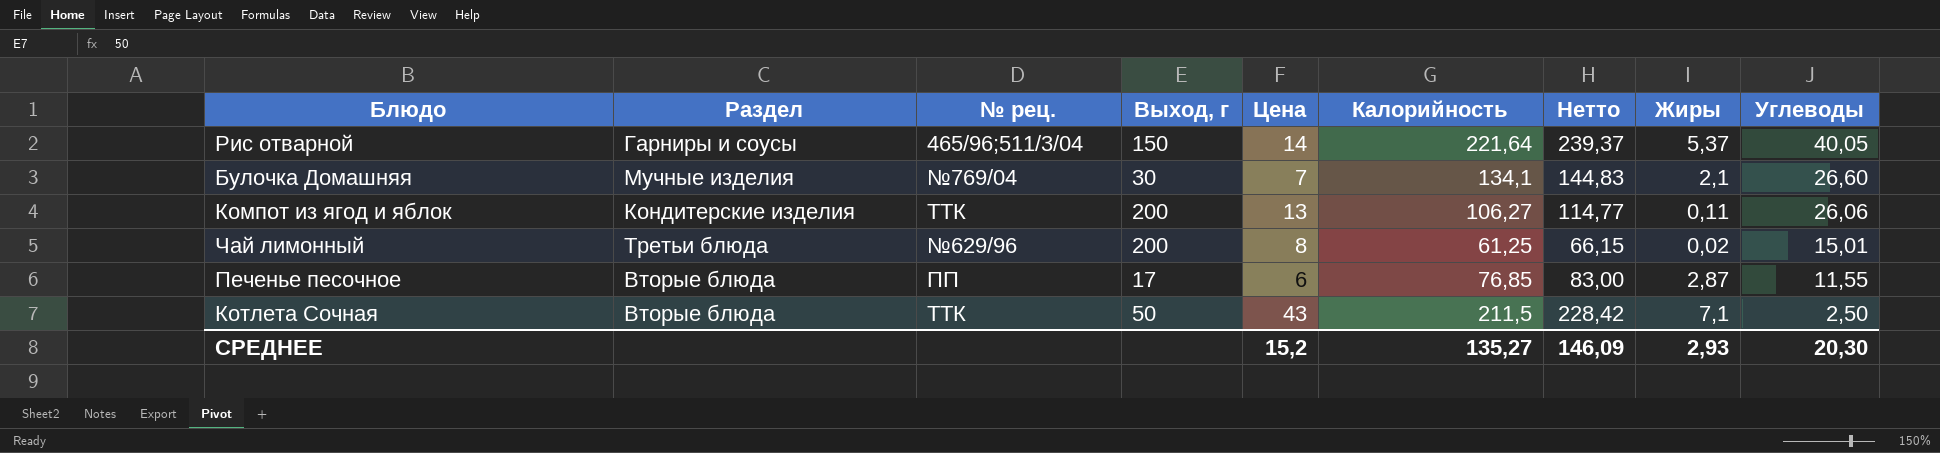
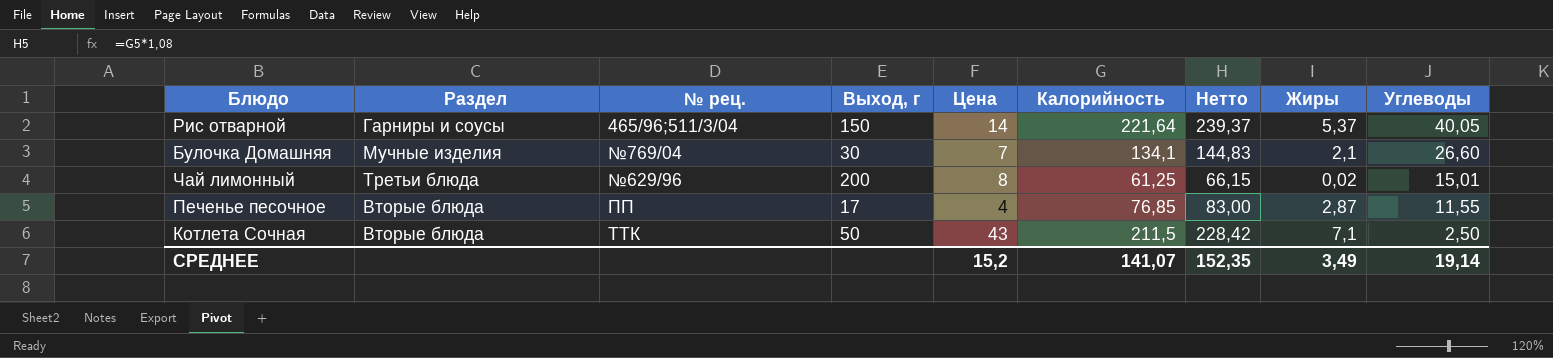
row Компот из ягод и яблок: Кондитерские изделия | ТТК | 200 | 13 | 106,27 | 114,77 | 0,11 | 26,06 -> none
Печенье песочное | Цена: 6 -> 4
СРЕДНЕЕ | Калорийность: 135,27 -> 141,07
СРЕДНЕЕ | Нетто: 146,09 -> 152,35
СРЕДНЕЕ | Жиры: 2,93 -> 3,49
СРЕДНЕЕ | Углеводы: 20,30 -> 19,14

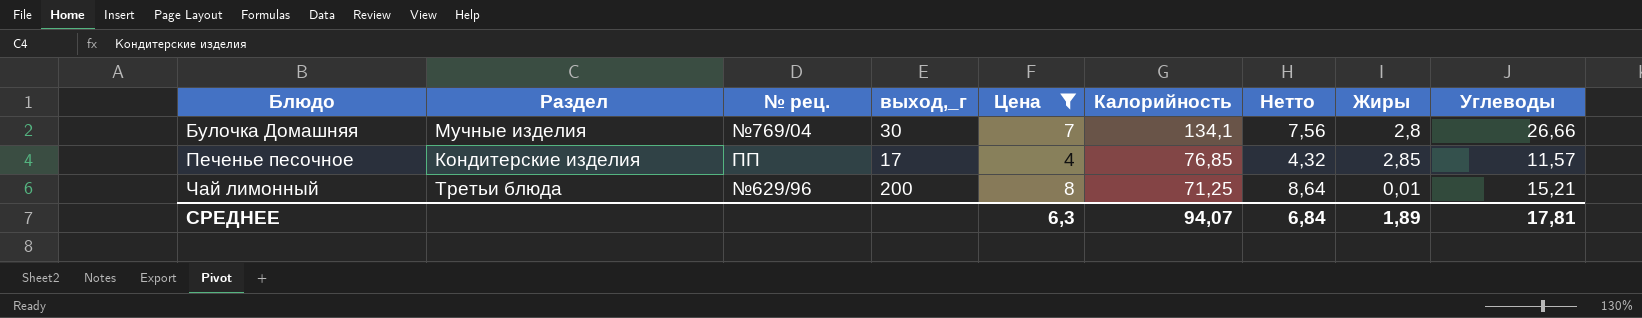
filter: none -> Цена <= 8
row order: Углеводы descending -> Блюдо ascending
column name: Выход, г -> выход,_г
column Нетто | formula: [Калорийность] * 1,08 -> [Цена] * 1,08
Булочка Домашняя | Жиры: 2,1 -> 2,8
Булочка Домашняя | Углеводы: 26,60 -> 26,66
Печенье песочное | Раздел: Вторые блюда -> Кондитерские изделия
Печенье песочное | Жиры: 2,87 -> 2,85
Печенье песочное | Углеводы: 11,55 -> 11,57
Чай лимонный | Калорийность: 61,25 -> 71,25
Чай лимонный | Жиры: 0,02 -> 0,01
Чай лимонный | Углеводы: 15,01 -> 15,21
СРЕДНЕЕ | Цена: 15,2 -> 6,3
СРЕДНЕЕ | Калорийность: 141,07 -> 94,07
СРЕДНЕЕ | Нетто: 152,35 -> 6,84
СРЕДНЕЕ | Жиры: 3,49 -> 1,89
СРЕДНЕЕ | Углеводы: 19,14 -> 17,81

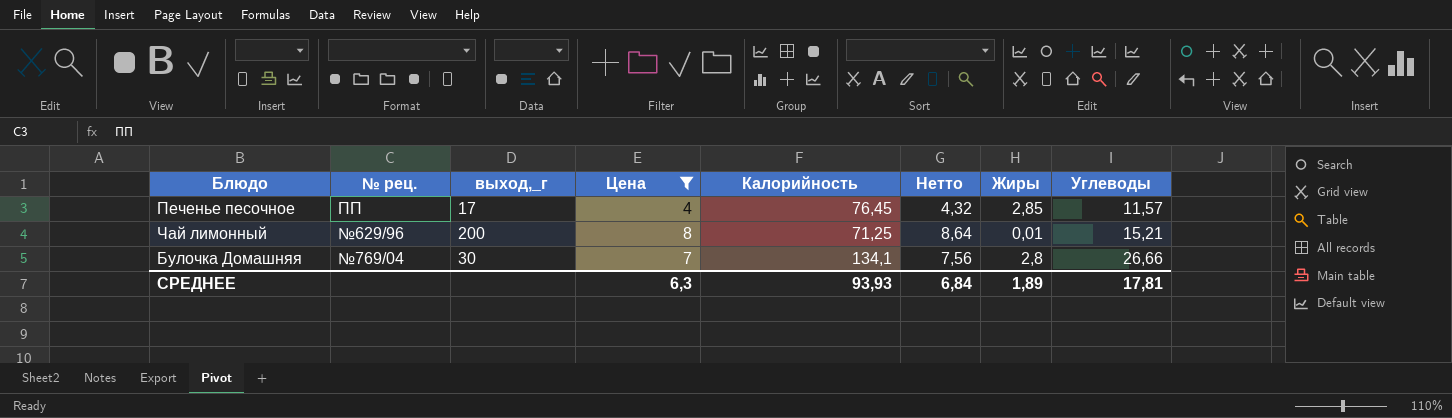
row order: Блюдо ascending -> Углеводы ascending
column Раздел | position: 2 -> none
Печенье песочное | Калорийность: 76,85 -> 76,45
СРЕДНЕЕ | Калорийность: 94,07 -> 93,93

